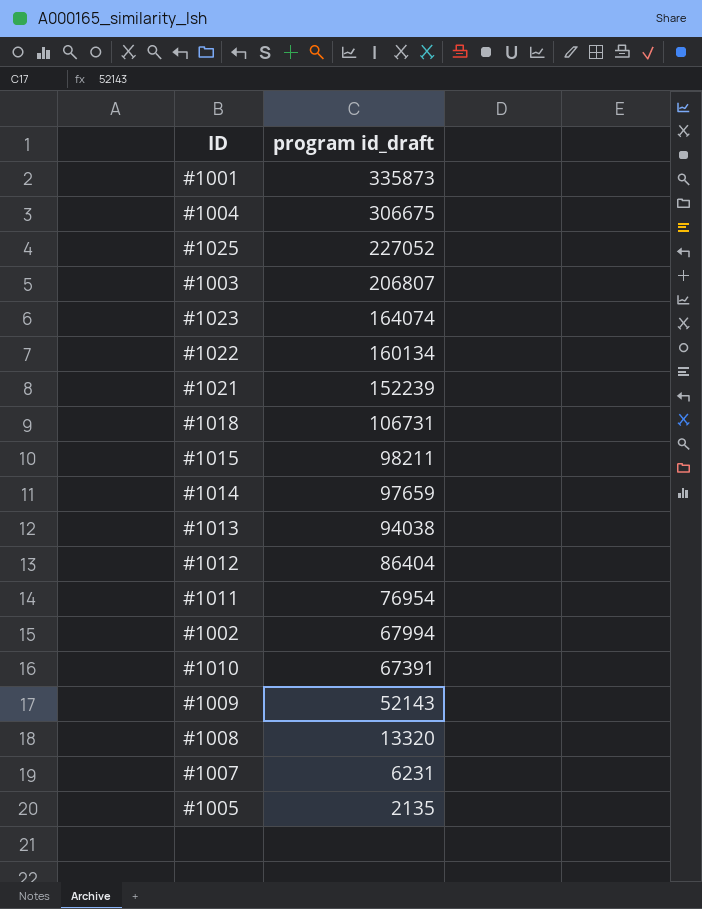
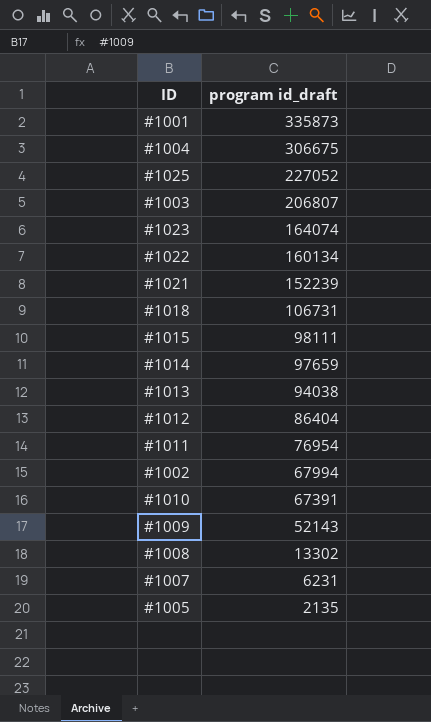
#1015 | program id_draft: 98211 -> 98111
#1008 | program id_draft: 13320 -> 13302

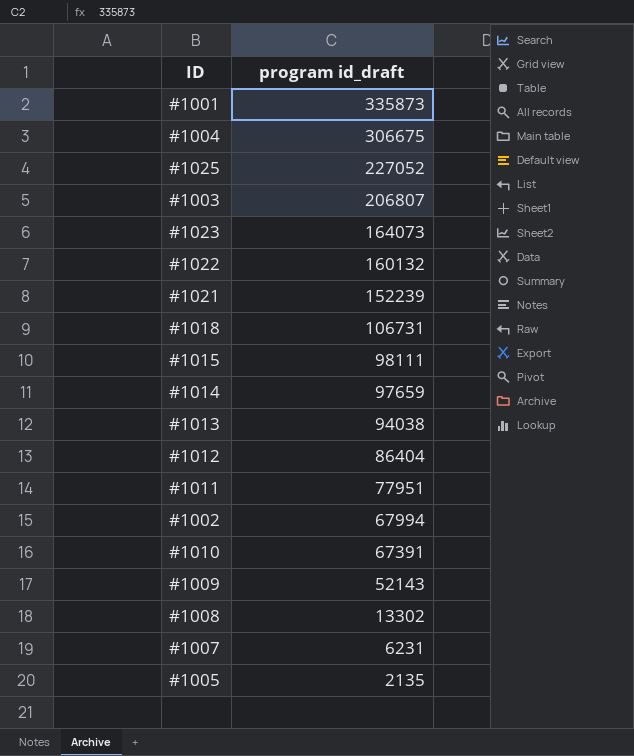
#1023 | program id_draft: 164074 -> 164073
#1022 | program id_draft: 160134 -> 160132
#1011 | program id_draft: 76954 -> 77951

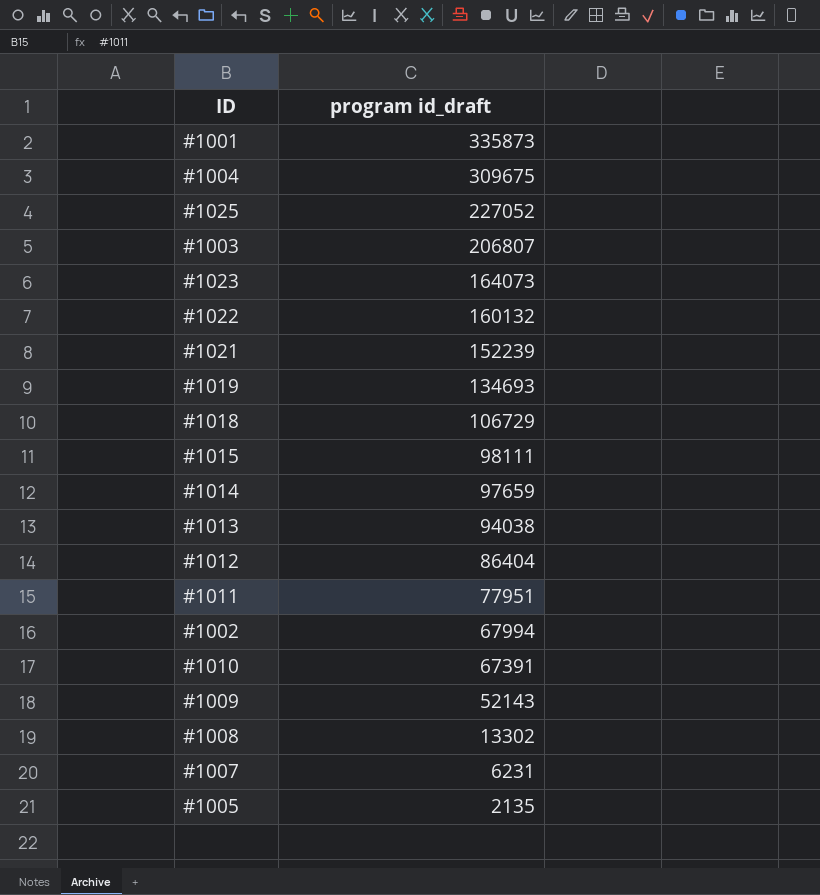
#1004 | program id_draft: 306675 -> 309675
row #1019: none -> 134693
#1018 | program id_draft: 106731 -> 106729

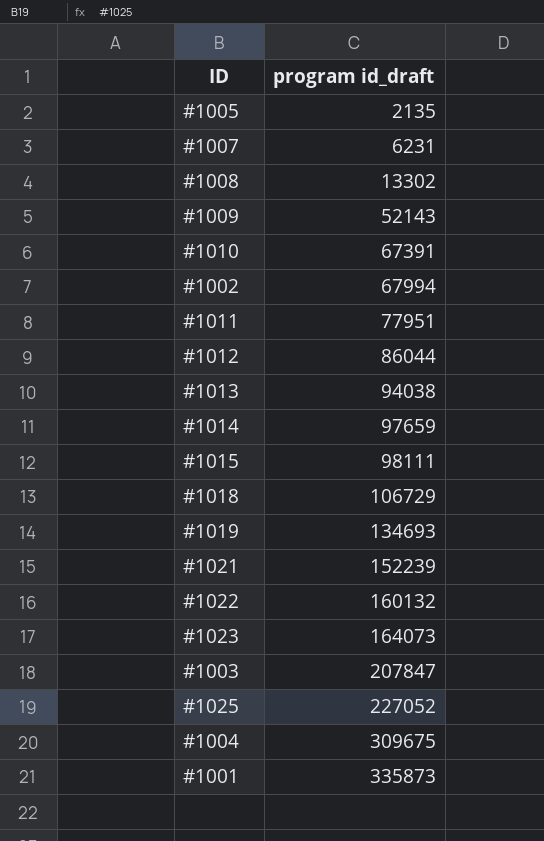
row order: program id_draft descending -> program id_draft ascending
#1012 | program id_draft: 86404 -> 86044
#1003 | program id_draft: 206807 -> 207847

